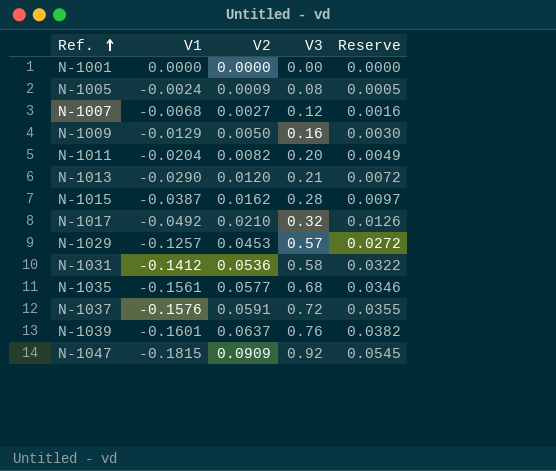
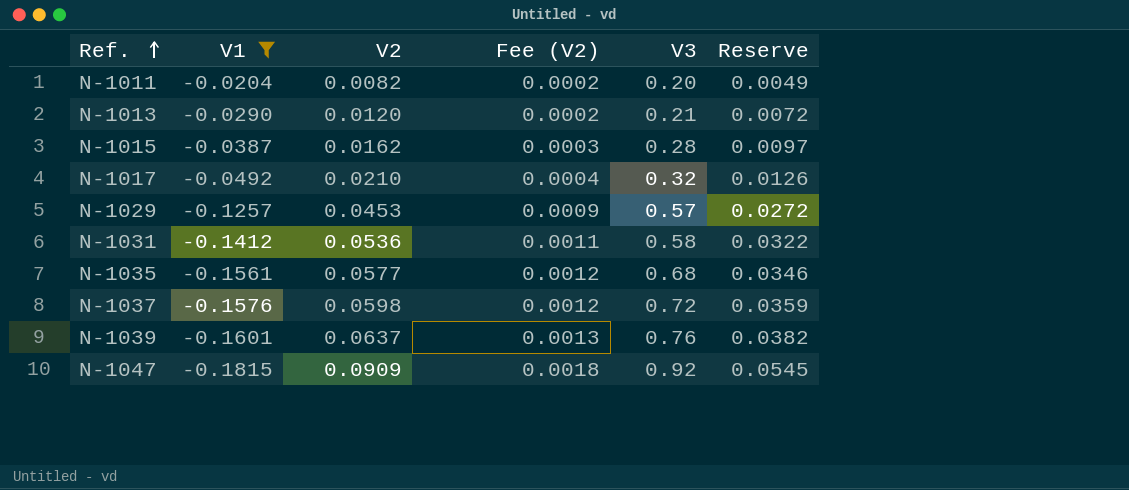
filter: none -> V1 <= -0.0204
column Fee (V2) | formula: none -> [V2] * 0.02
N-1037 | V2: 0.0591 -> 0.0598
N-1037 | Reserve: 0.0355 -> 0.0359

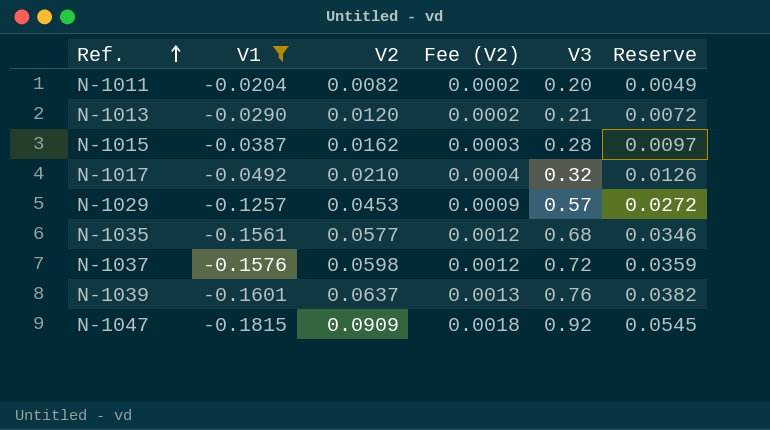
row N-1031: -0.1412 | 0.0536 | 0.0011 | 0.58 | 0.0322 -> none

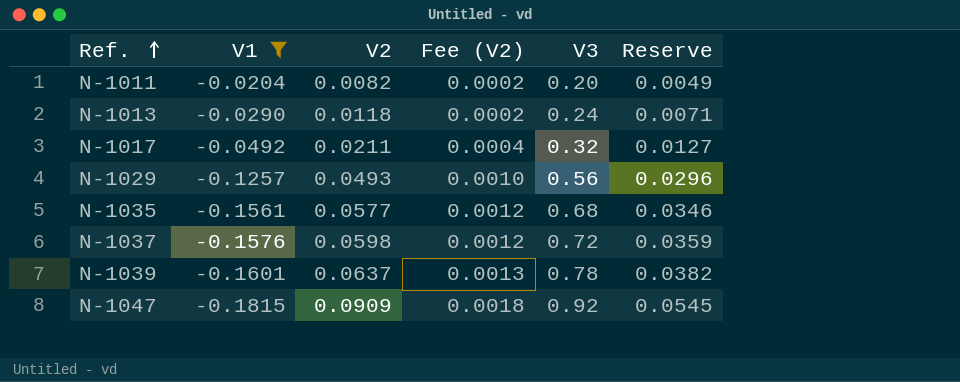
row N-1015: -0.0387 | 0.0162 | 0.0003 | 0.28 | 0.0097 -> none
N-1013 | V2: 0.0120 -> 0.0118
N-1013 | V3: 0.21 -> 0.24
N-1013 | Reserve: 0.0072 -> 0.0071
N-1017 | V2: 0.0210 -> 0.0211
N-1017 | Reserve: 0.0126 -> 0.0127
N-1029 | V2: 0.0453 -> 0.0493
N-1029 | Fee (V2): 0.0009 -> 0.0010
N-1029 | V3: 0.57 -> 0.56
N-1029 | Reserve: 0.0272 -> 0.0296
N-1039 | V3: 0.76 -> 0.78

